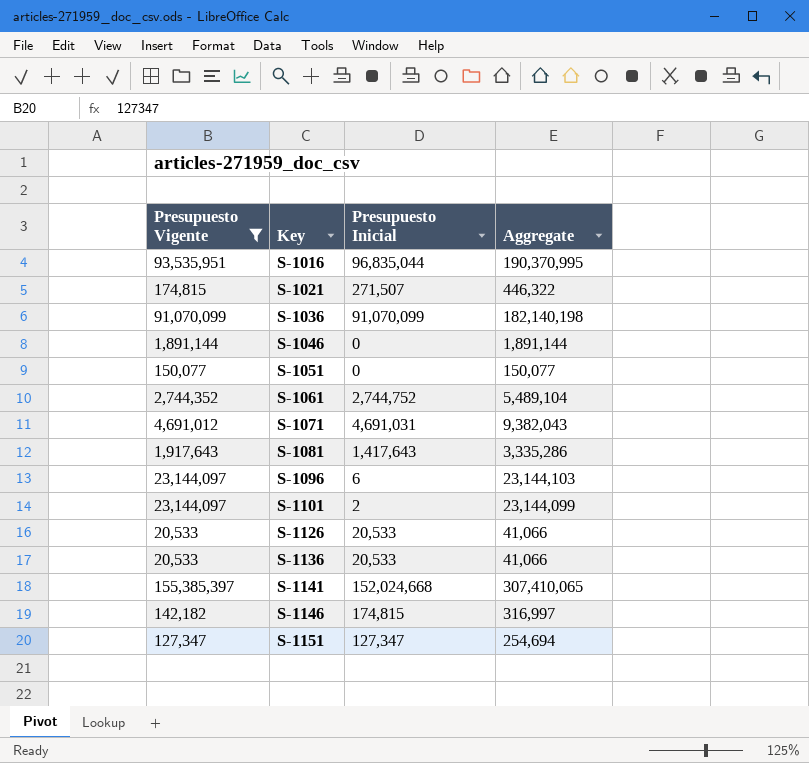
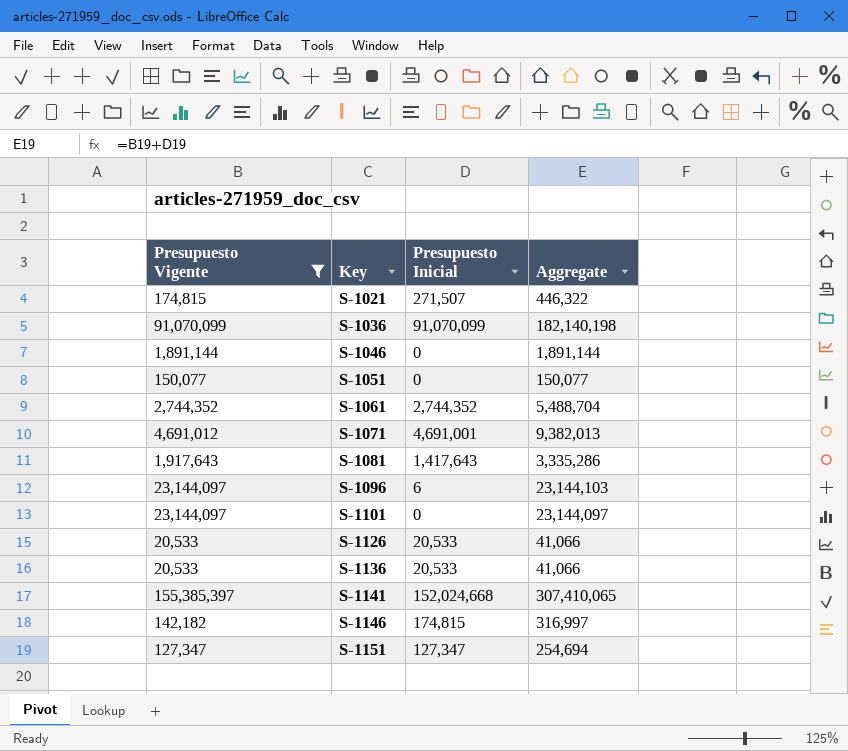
row S-1016: 93,535,951 | 96,835,044 | 190,370,995 -> none
S-1061 | Presupuesto Inicial: 2,744,752 -> 2,744,352
S-1061 | Aggregate: 5,489,104 -> 5,488,704
S-1071 | Presupuesto Inicial: 4,691,031 -> 4,691,001
S-1071 | Aggregate: 9,382,043 -> 9,382,013
S-1101 | Presupuesto Inicial: 2 -> 0
S-1101 | Aggregate: 23,144,099 -> 23,144,097

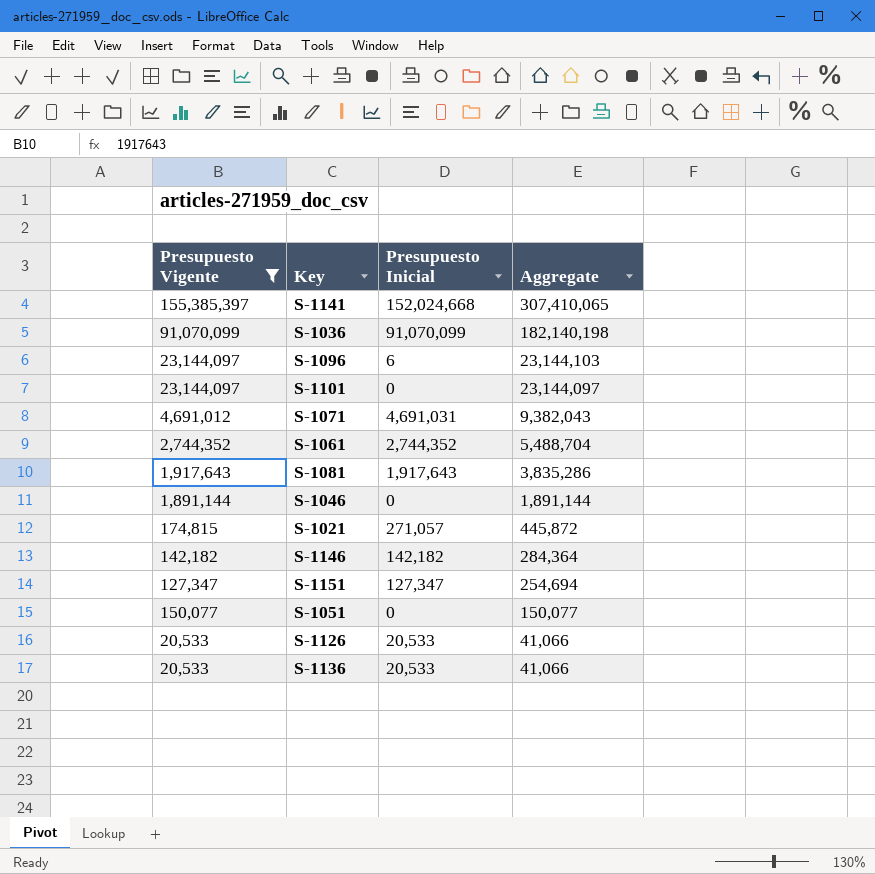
row order: Key ascending -> Aggregate descending
S-1071 | Presupuesto Inicial: 4,691,001 -> 4,691,031
S-1071 | Aggregate: 9,382,013 -> 9,382,043
S-1081 | Presupuesto Inicial: 1,417,643 -> 1,917,643
S-1081 | Aggregate: 3,335,286 -> 3,835,286
S-1021 | Presupuesto Inicial: 271,507 -> 271,057
S-1021 | Aggregate: 446,322 -> 445,872
S-1146 | Presupuesto Inicial: 174,815 -> 142,182
S-1146 | Aggregate: 316,997 -> 284,364

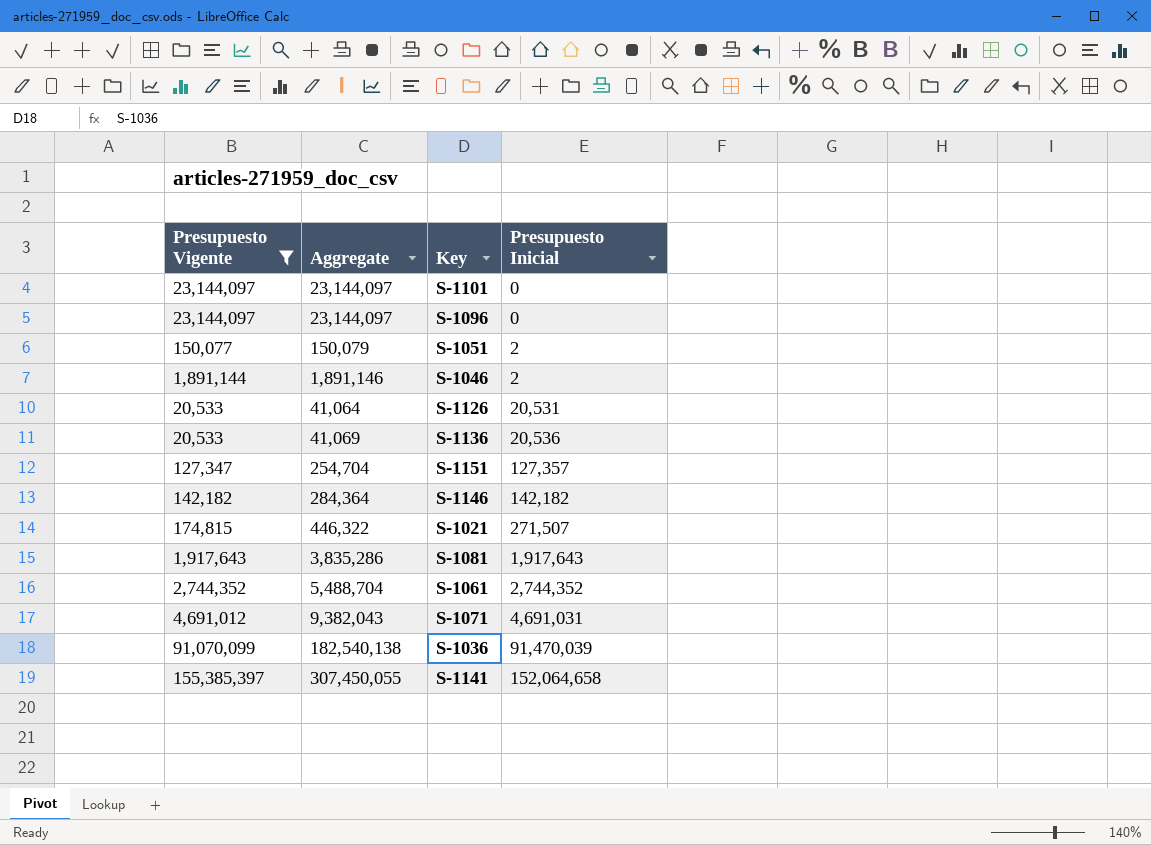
row order: Aggregate descending -> Presupuesto Inicial ascending
column Aggregate | position: 4 -> 2
S-1096 | Aggregate: 23,144,103 -> 23,144,097
S-1096 | Presupuesto Inicial: 6 -> 0
S-1051 | Aggregate: 150,077 -> 150,079
S-1051 | Presupuesto Inicial: 0 -> 2
S-1046 | Aggregate: 1,891,144 -> 1,891,146
S-1046 | Presupuesto Inicial: 0 -> 2
S-1126 | Aggregate: 41,066 -> 41,064
S-1126 | Presupuesto Inicial: 20,533 -> 20,531
S-1136 | Aggregate: 41,066 -> 41,069
S-1136 | Presupuesto Inicial: 20,533 -> 20,536
S-1151 | Aggregate: 254,694 -> 254,704
S-1151 | Presupuesto Inicial: 127,347 -> 127,357
S-1021 | Aggregate: 445,872 -> 446,322
S-1021 | Presupuesto Inicial: 271,057 -> 271,507
S-1036 | Aggregate: 182,140,198 -> 182,540,138
S-1036 | Presupuesto Inicial: 91,070,099 -> 91,470,039
S-1141 | Aggregate: 307,410,065 -> 307,450,055
S-1141 | Presupuesto Inicial: 152,024,668 -> 152,064,658

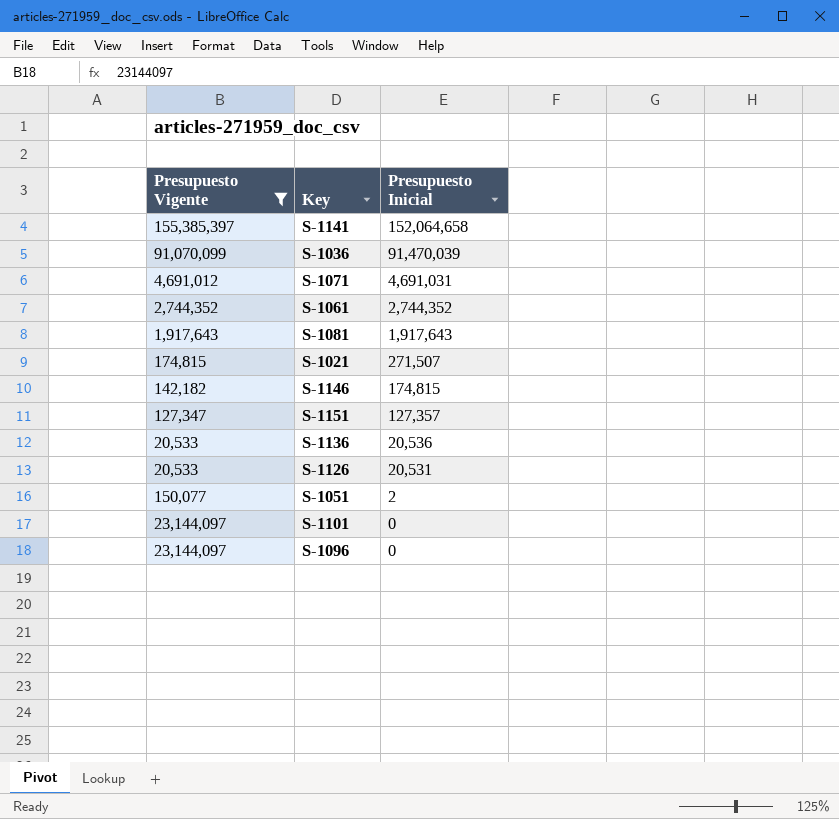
row order: Presupuesto Inicial ascending -> Presupuesto Inicial descending
column Aggregate | formula: [Presupuesto Vigente] + [Presupuesto Inicial] -> none
row S-1046: 1,891,144 | 1,891,146 | 2 -> none
S-1146 | Presupuesto Inicial: 142,182 -> 174,815

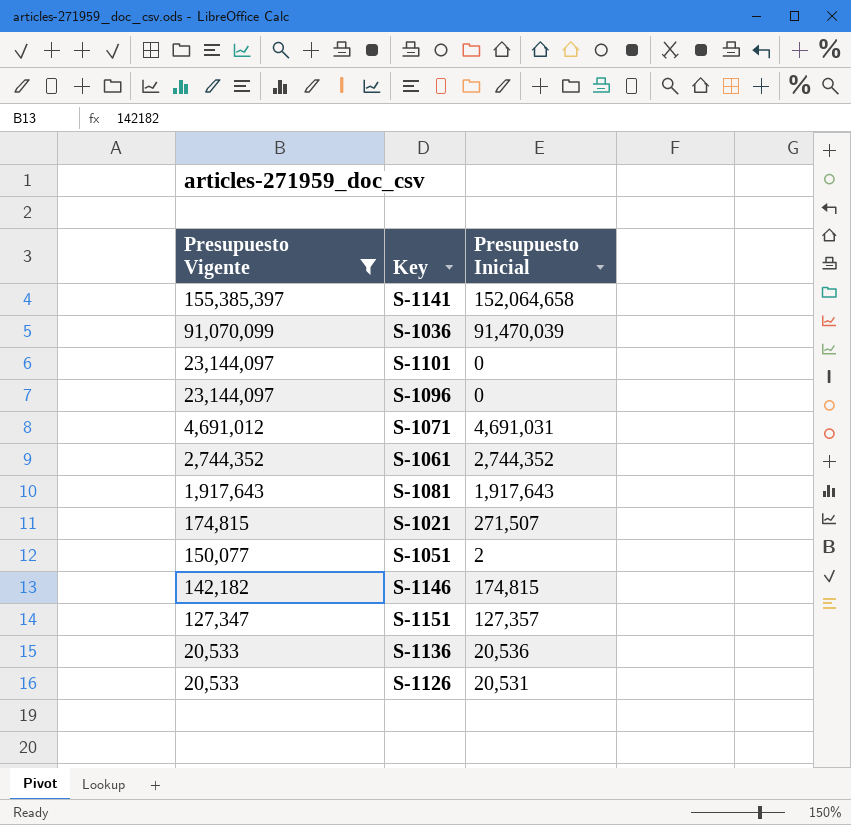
row order: Presupuesto Inicial descending -> Presupuesto Vigente descending

